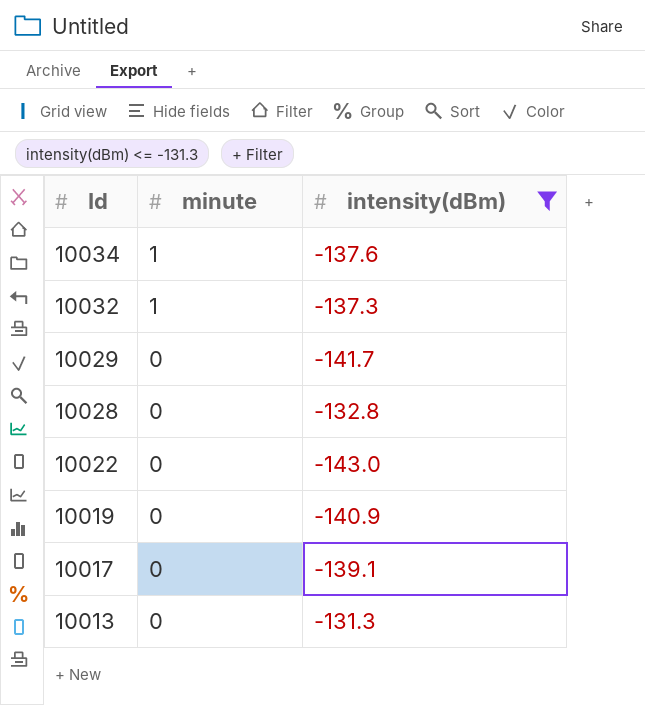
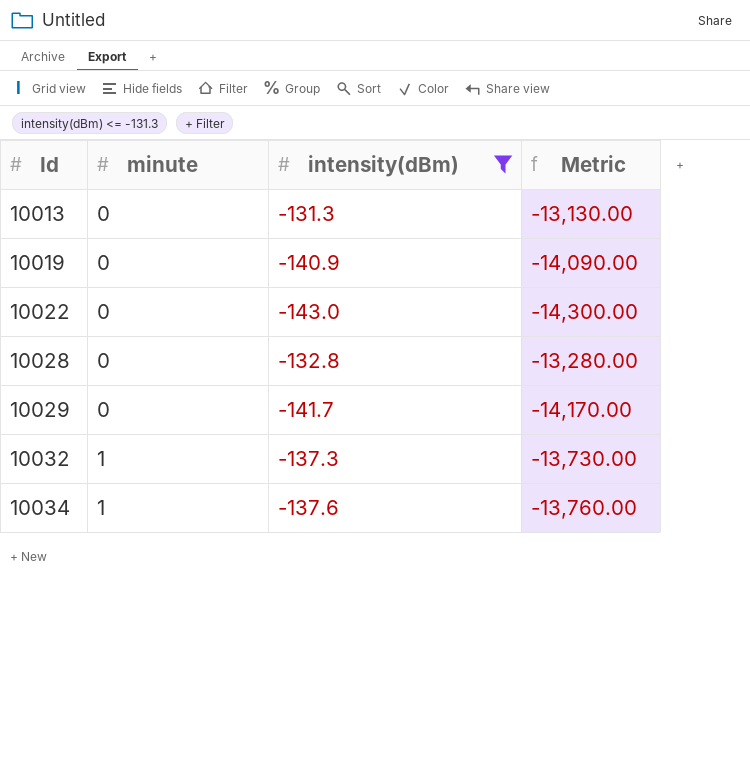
row order: Id descending -> Id ascending
column Metric | formula: none -> [intensity(dBm)] * 100
row 10017: 0 | -139.1 -> none

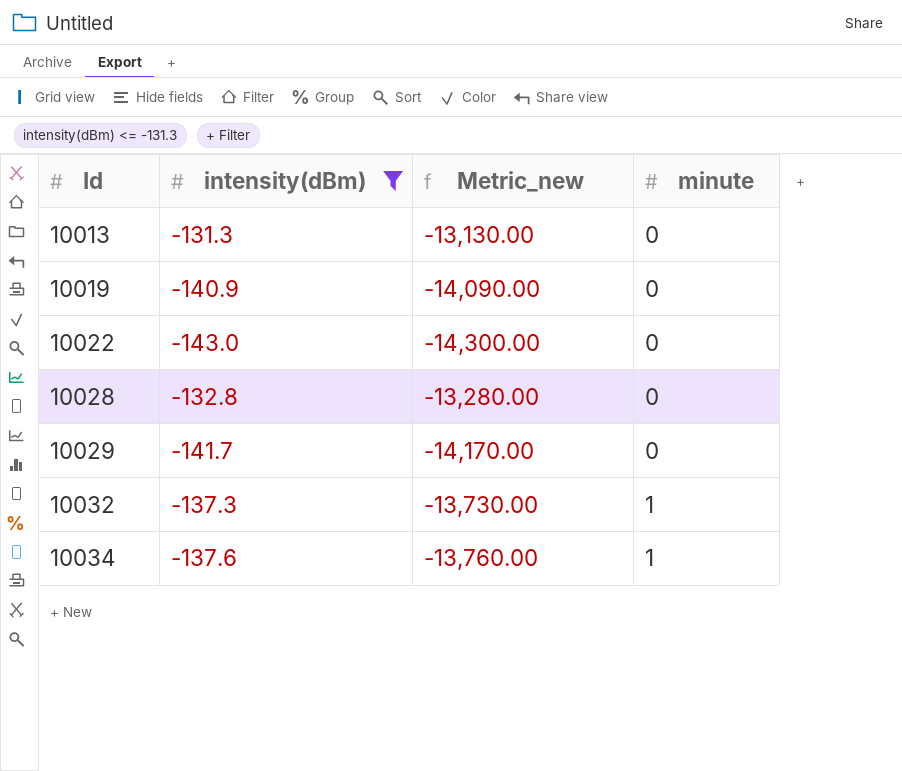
column name: Metric -> Metric_new
column minute | position: 2 -> 4

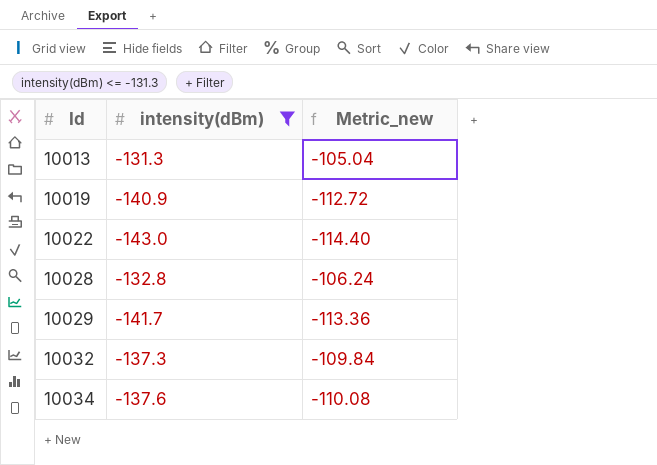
column minute | position: 4 -> none
column Metric_new | formula: [intensity(dBm)] * 100 -> [intensity(dBm)] * 0.8

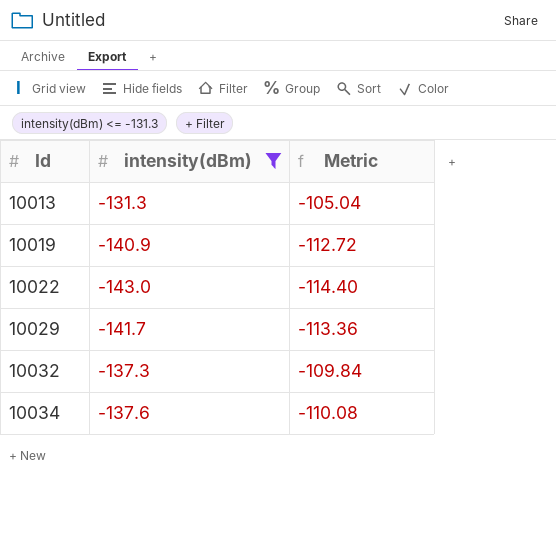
column name: Metric_new -> Metric
row 10028: -132.8 | -106.24 -> none

